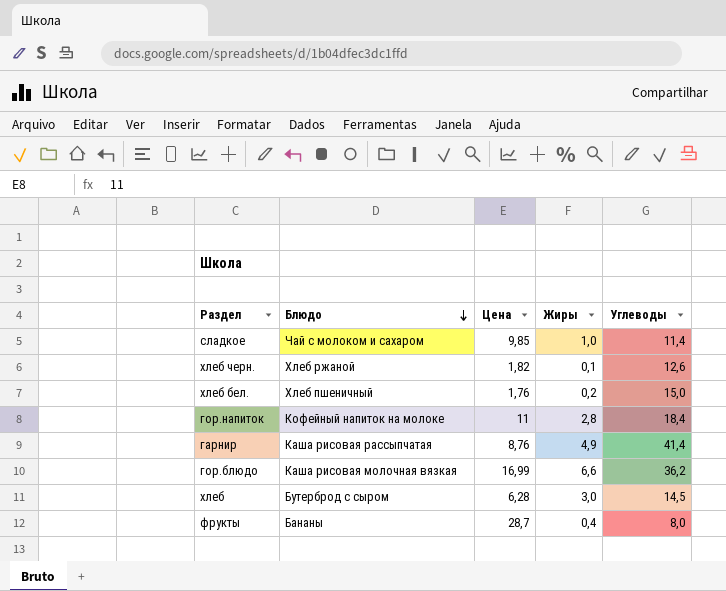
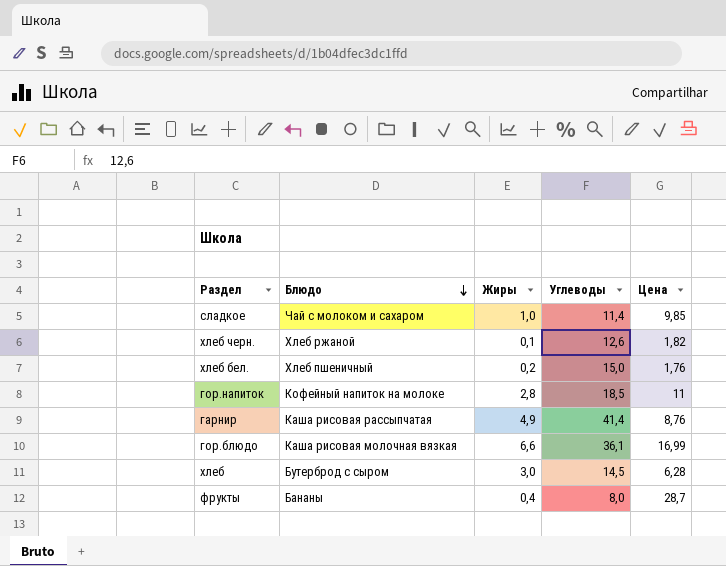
column Цена | position: 3 -> 5
гор.напиток | Углеводы: 18,4 -> 18,5
гор.блюдо | Углеводы: 36,2 -> 36,1

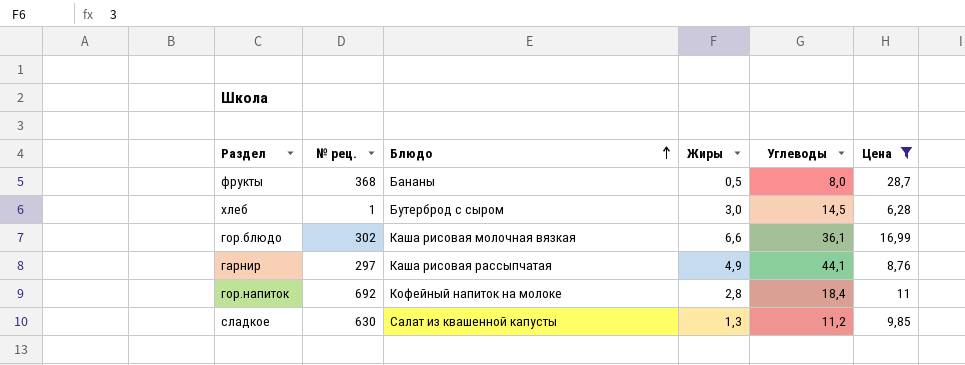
filter: none -> Цена >= 6,28
row order: Блюдо descending -> Блюдо ascending
column № рец. | position: none -> 2
фрукты | Жиры: 0,4 -> 0,5
гарнир | Углеводы: 41,4 -> 44,1
гор.напиток | Углеводы: 18,5 -> 18,4
сладкое | Блюдо: Чай с молоком и сахаром -> Салат из квашенной капусты
сладкое | Жиры: 1,0 -> 1,3
сладкое | Углеводы: 11,4 -> 11,2

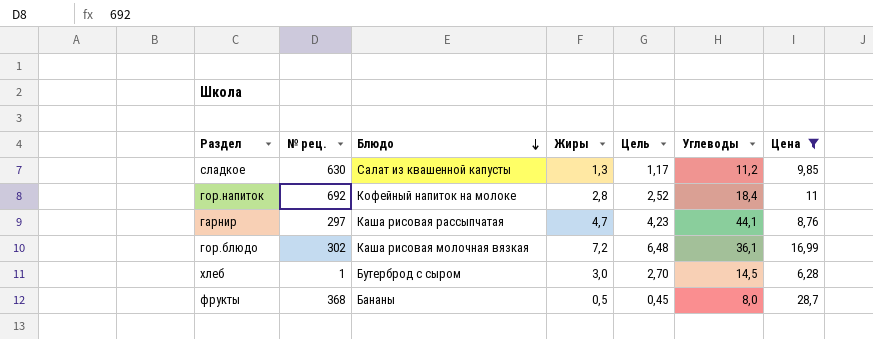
row order: Блюдо ascending -> Блюдо descending
column Цель | formula: none -> [Жиры] * 0,9
гарнир | Жиры: 4,9 -> 4,7
гор.блюдо | Жиры: 6,6 -> 7,2

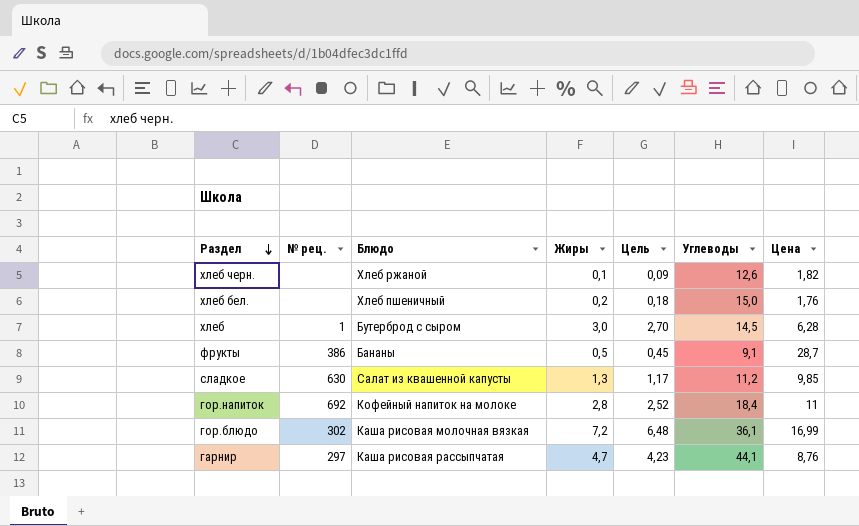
filter: Цена >= 6,28 -> none
row order: Блюдо descending -> Раздел descending
фрукты | № рец.: 368 -> 386
фрукты | Углеводы: 8,0 -> 9,1

